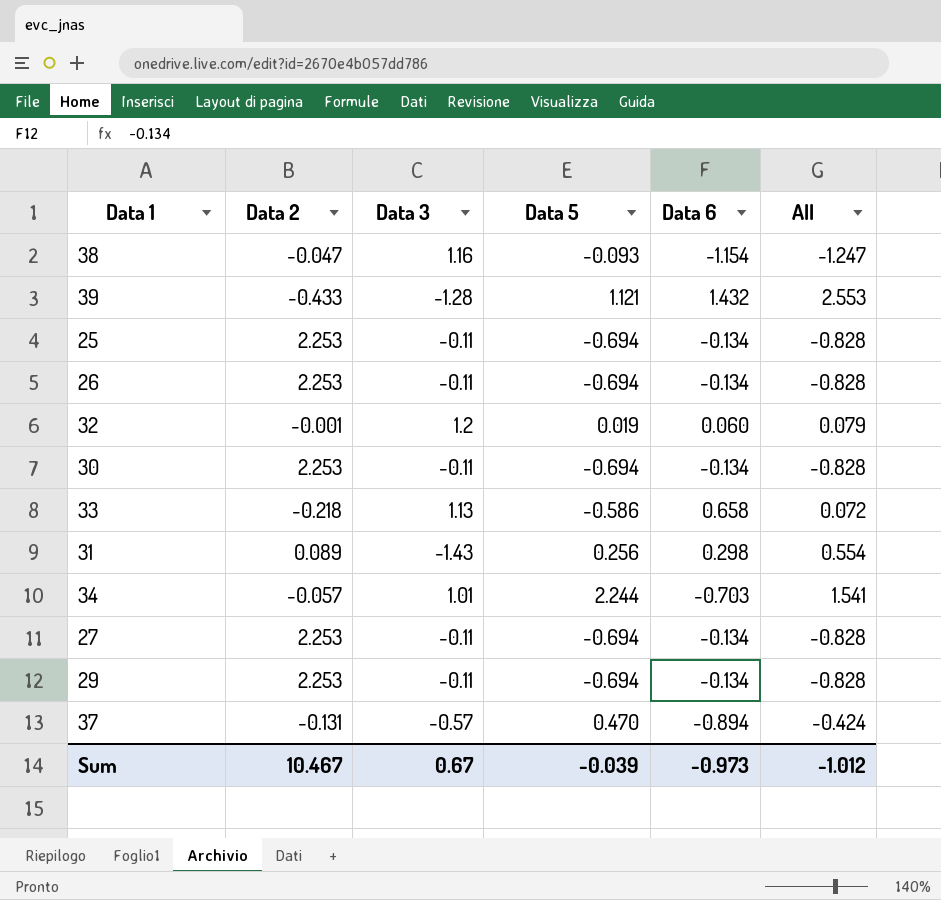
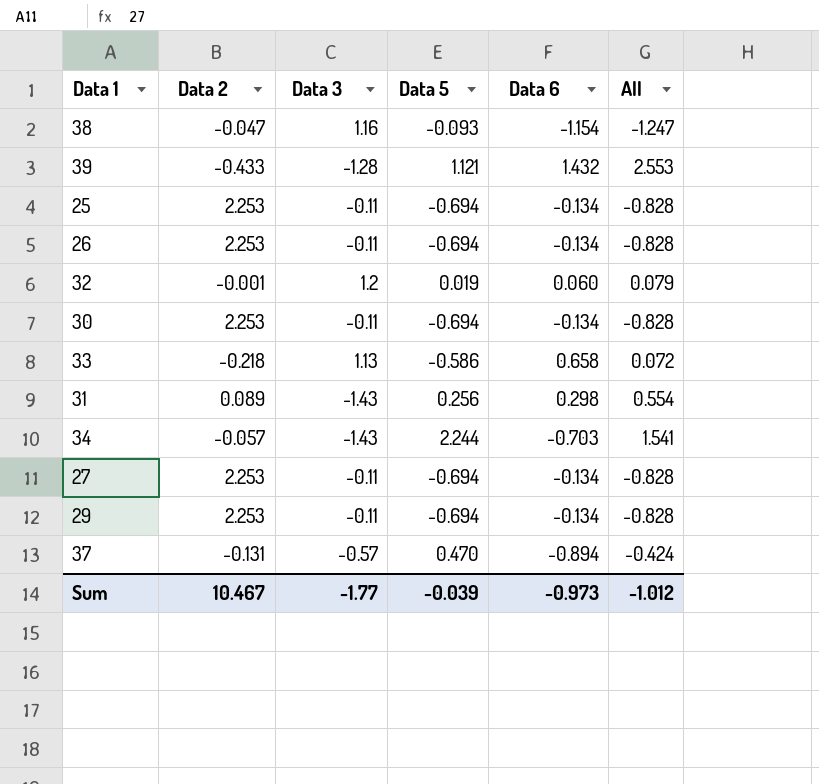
34 | Data 3: 1.01 -> -1.43
Sum | Data 3: 0.67 -> -1.77

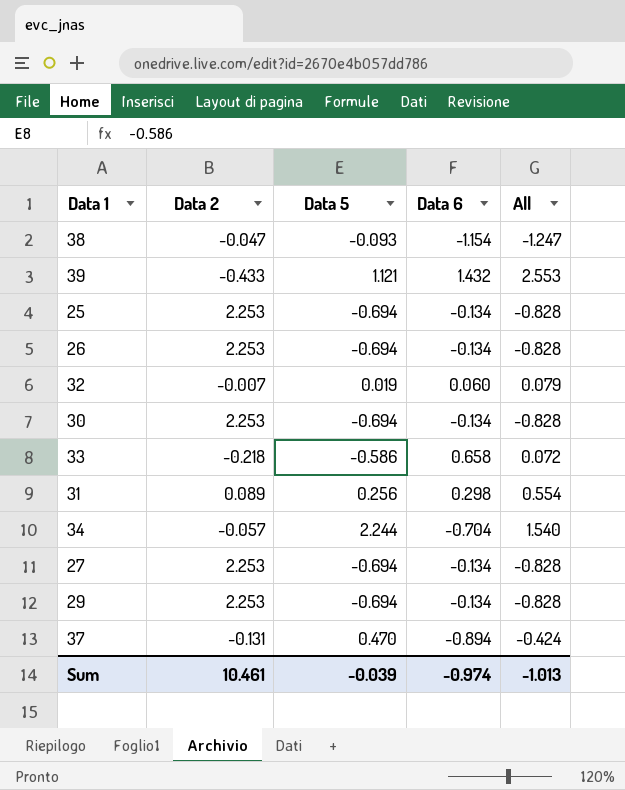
column Data 3 | position: 3 -> none
32 | Data 2: -0.001 -> -0.007
34 | Data 6: -0.703 -> -0.704
34 | All: 1.541 -> 1.540
Sum | Data 2: 10.467 -> 10.461
Sum | Data 6: -0.973 -> -0.974
Sum | All: -1.012 -> -1.013

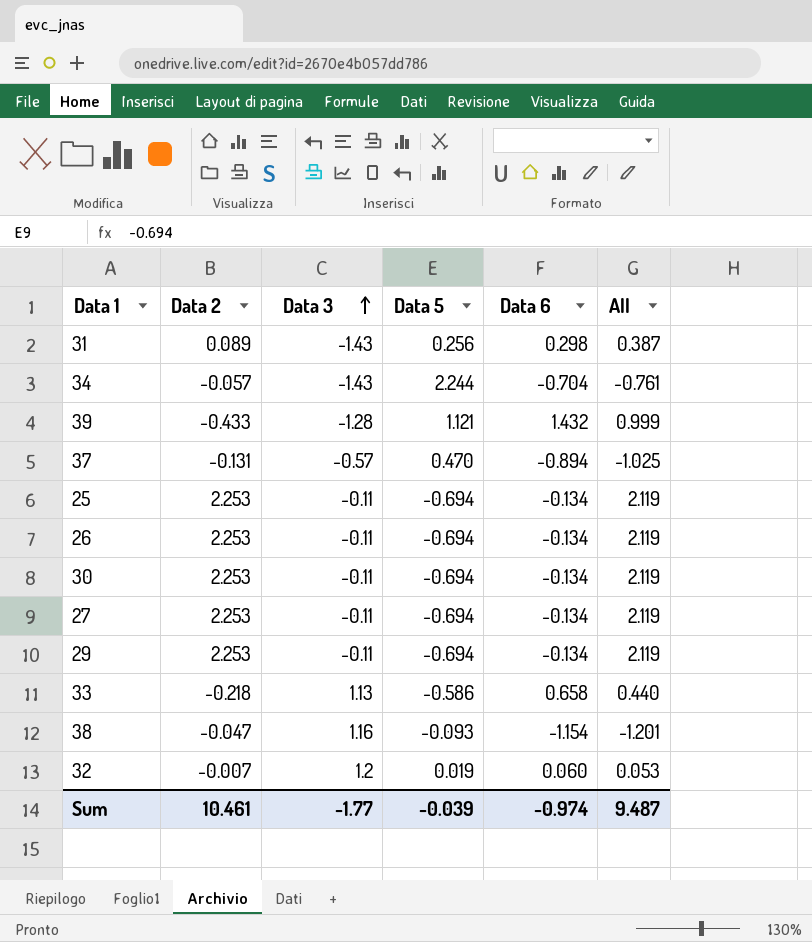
row order: none -> Data 3 ascending
column Data 3 | position: none -> 3
column All | formula: [Data 5] + [Data 6] -> [Data 2] + [Data 6]
Sum | All: -1.013 -> 9.487

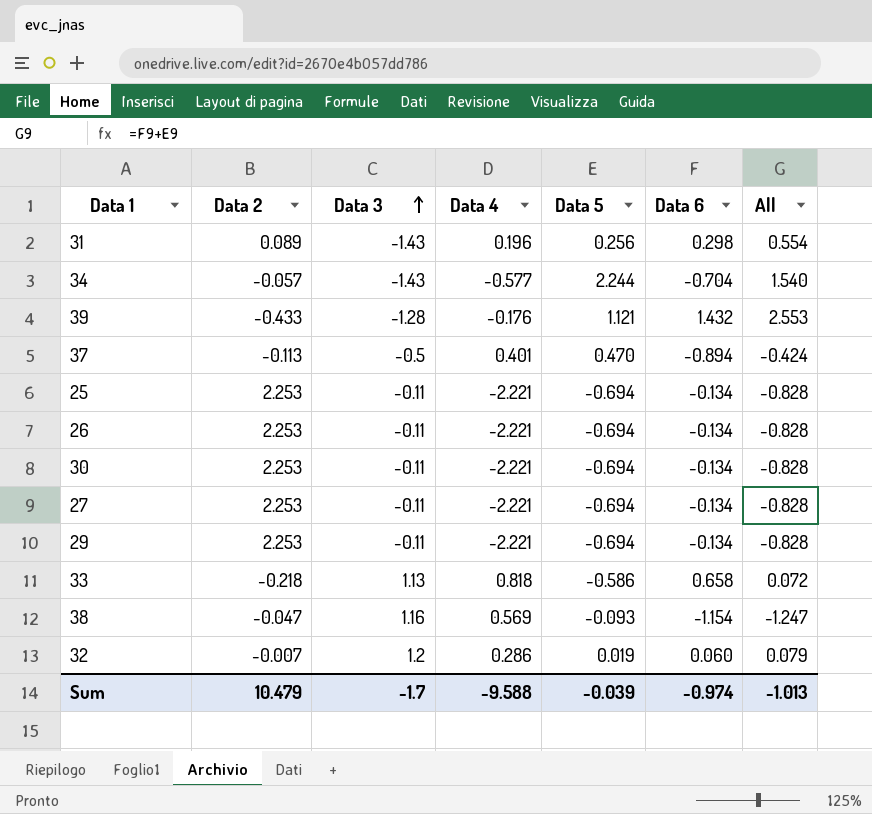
column Data 4 | position: none -> 4
column All | formula: [Data 2] + [Data 6] -> [Data 5] + [Data 6]
37 | Data 2: -0.131 -> -0.113
37 | Data 3: -0.57 -> -0.5
Sum | Data 2: 10.461 -> 10.479
Sum | Data 3: -1.77 -> -1.7
Sum | All: 9.487 -> -1.013

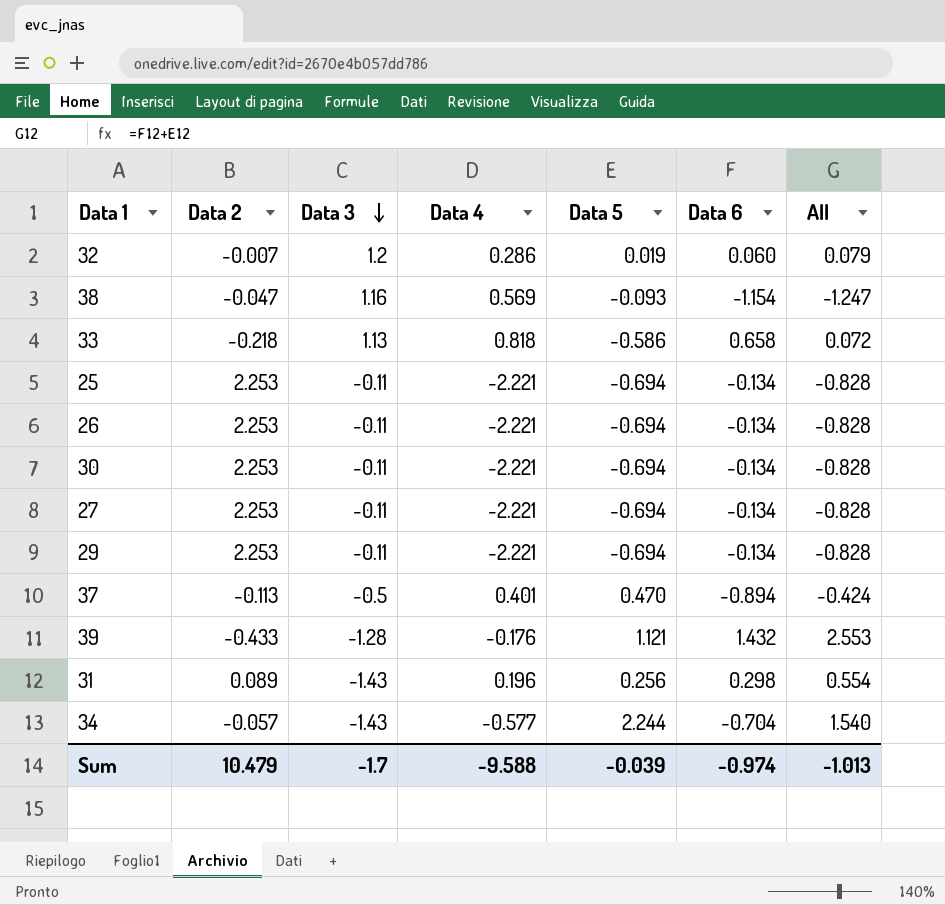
row order: Data 3 ascending -> Data 3 descending

